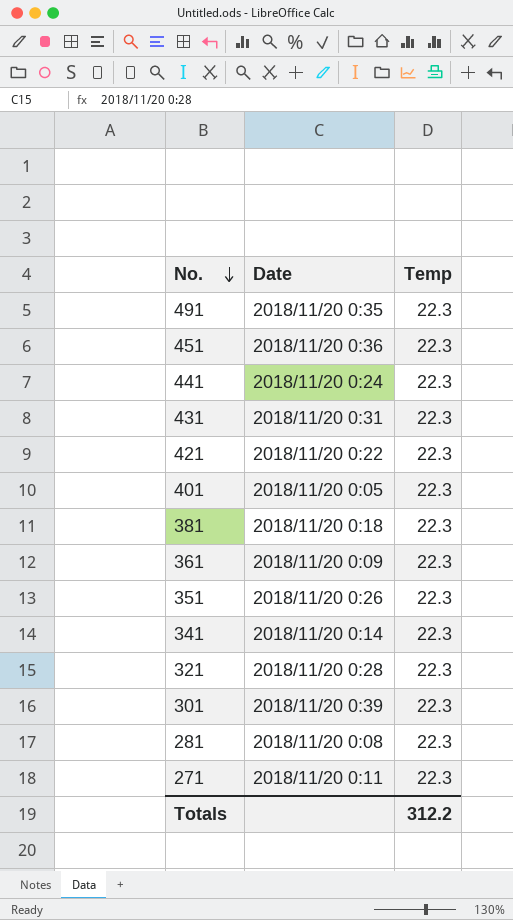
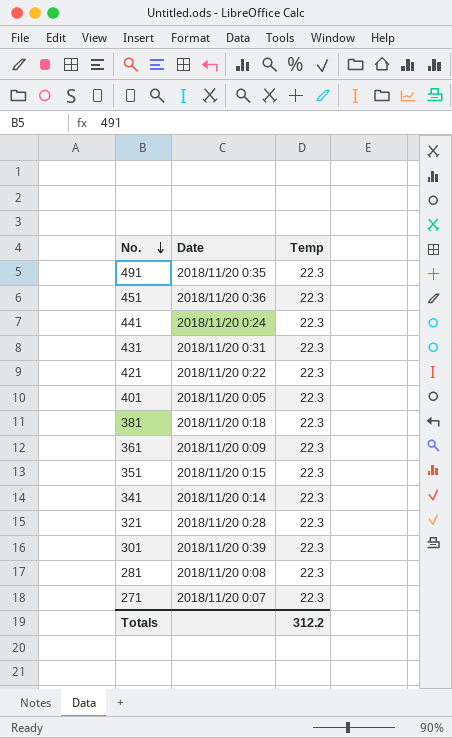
351 | Date: 2018/11/20 0:26 -> 2018/11/20 0:15
271 | Date: 2018/11/20 0:11 -> 2018/11/20 0:07

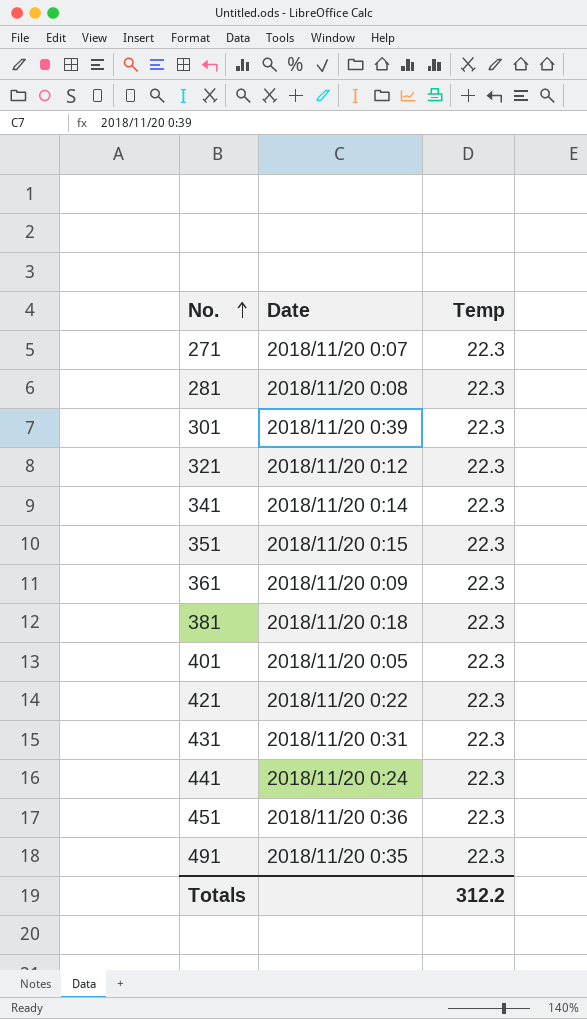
row order: No. descending -> No. ascending
321 | Date: 2018/11/20 0:28 -> 2018/11/20 0:12

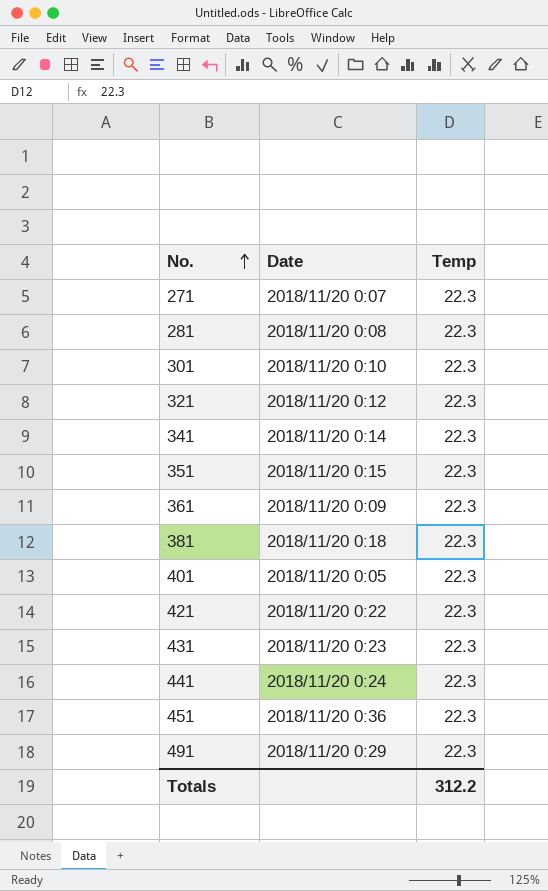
301 | Date: 2018/11/20 0:39 -> 2018/11/20 0:10
431 | Date: 2018/11/20 0:31 -> 2018/11/20 0:23
491 | Date: 2018/11/20 0:35 -> 2018/11/20 0:29

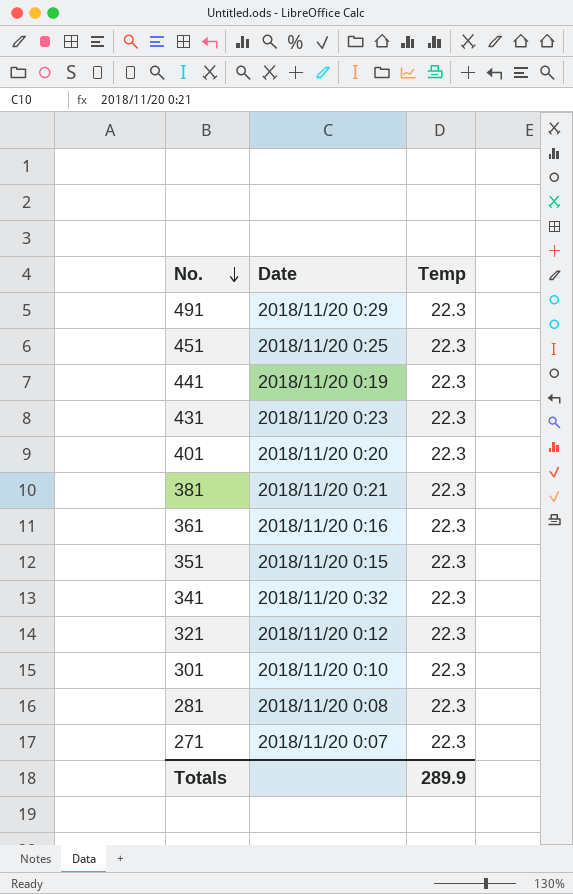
row order: No. ascending -> No. descending
row 421: 2018/11/20 0:22 | 22.3 -> none
451 | Date: 2018/11/20 0:36 -> 2018/11/20 0:25
441 | Date: 2018/11/20 0:24 -> 2018/11/20 0:19
401 | Date: 2018/11/20 0:05 -> 2018/11/20 0:20
381 | Date: 2018/11/20 0:18 -> 2018/11/20 0:21
361 | Date: 2018/11/20 0:09 -> 2018/11/20 0:16
341 | Date: 2018/11/20 0:14 -> 2018/11/20 0:32
Totals | Temp: 312.2 -> 289.9

